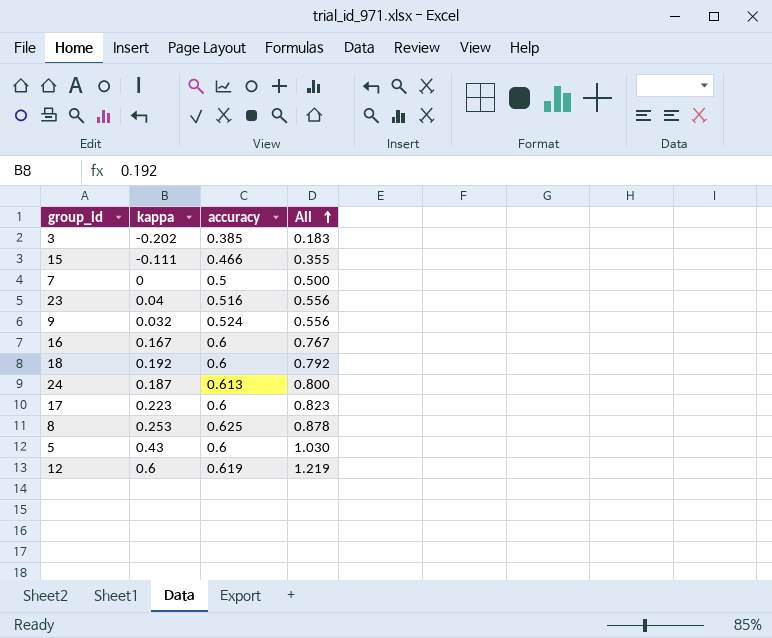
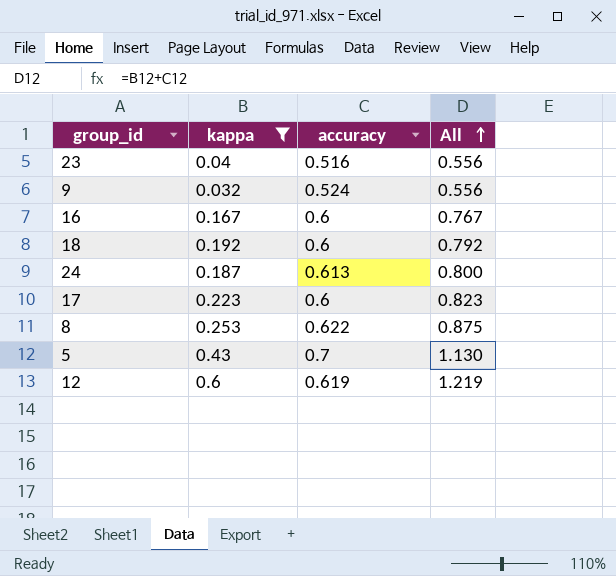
filter: none -> kappa >= 0.032
8 | accuracy: 0.625 -> 0.622
8 | All: 0.878 -> 0.875
5 | accuracy: 0.6 -> 0.7
5 | All: 1.030 -> 1.130

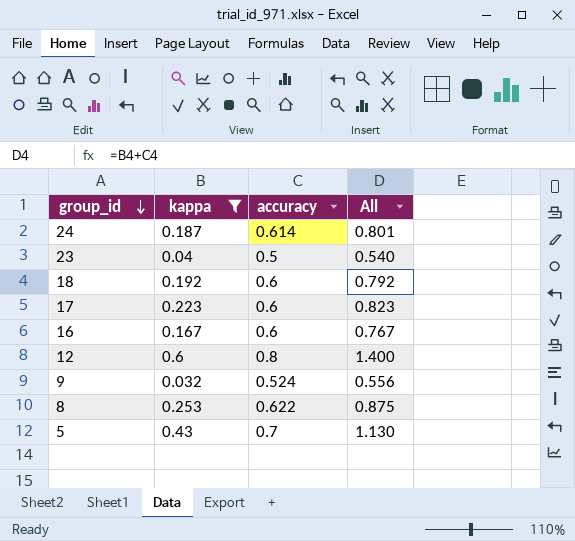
row order: All ascending -> group_id descending
24 | accuracy: 0.613 -> 0.614
24 | All: 0.800 -> 0.801
23 | accuracy: 0.516 -> 0.5
23 | All: 0.556 -> 0.540
12 | accuracy: 0.619 -> 0.8
12 | All: 1.219 -> 1.400

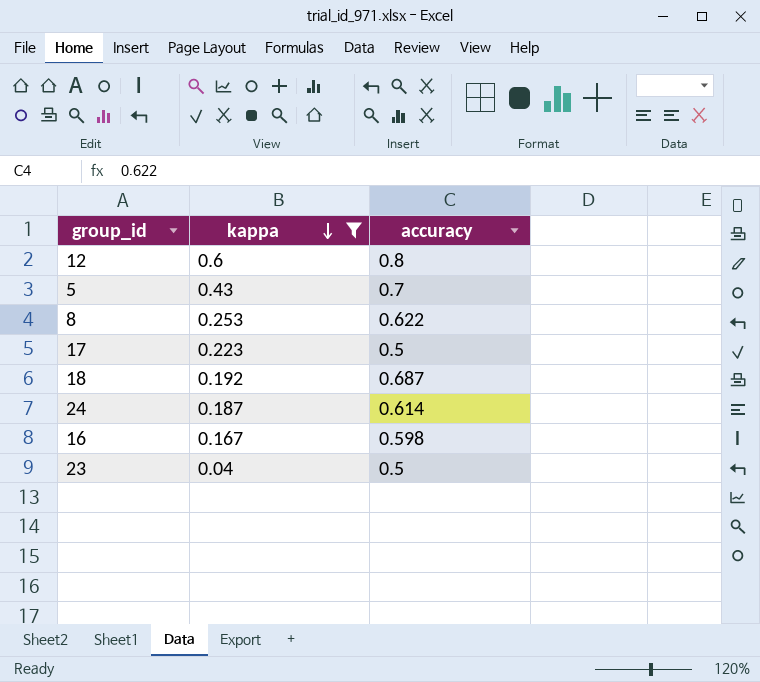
row order: group_id descending -> kappa descending
column All | formula: [kappa] + [accuracy] -> none
row 9: 0.032 | 0.524 | 0.556 -> none
17 | accuracy: 0.6 -> 0.5
18 | accuracy: 0.6 -> 0.687
16 | accuracy: 0.6 -> 0.598

